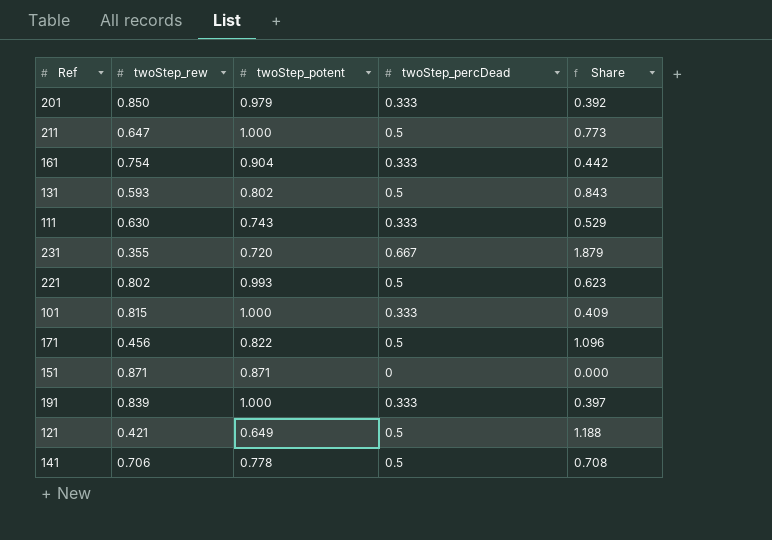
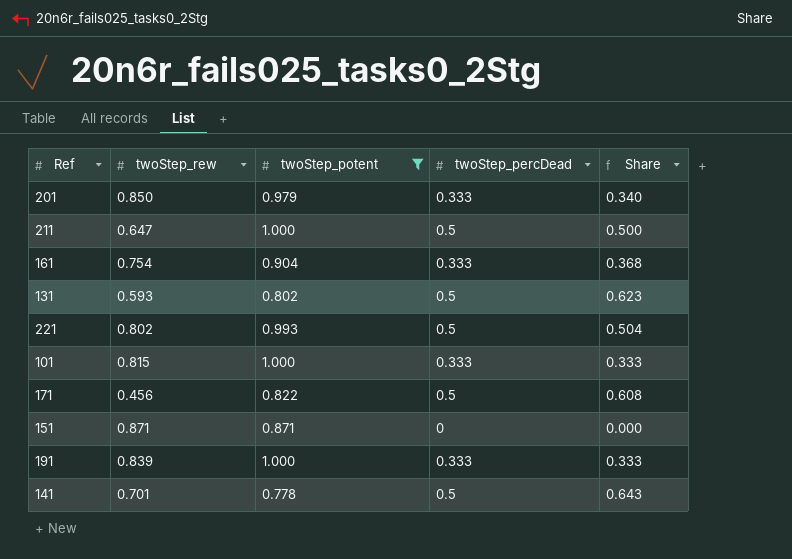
filter: none -> twoStep_potent >= 0.778
column Share | formula: [twoStep_percDead] / [twoStep_rew] -> [twoStep_percDead] / [twoStep_potent]
141 | twoStep_rew: 0.706 -> 0.701

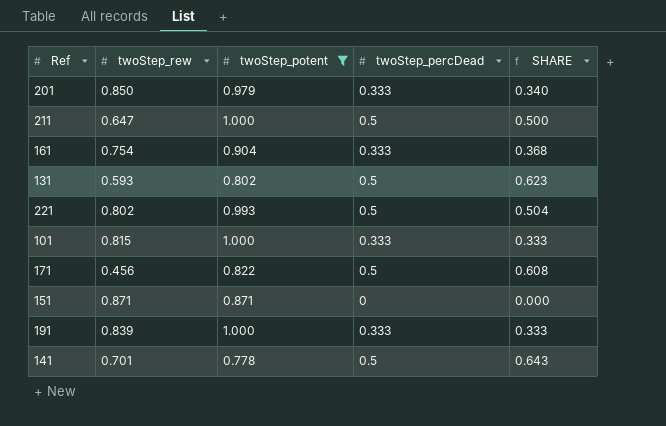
column name: Share -> SHARE

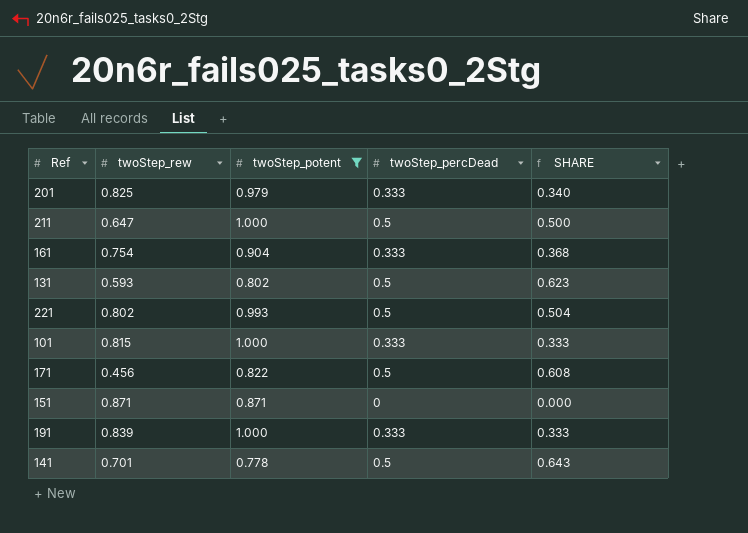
201 | twoStep_rew: 0.850 -> 0.825

